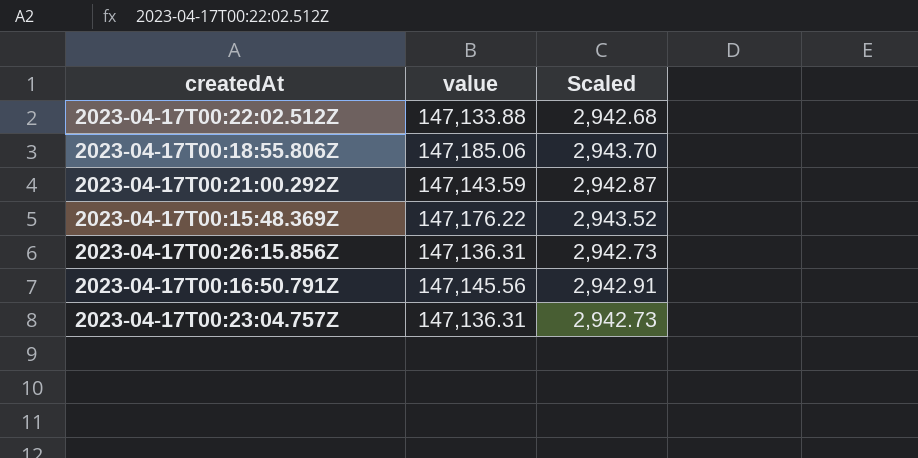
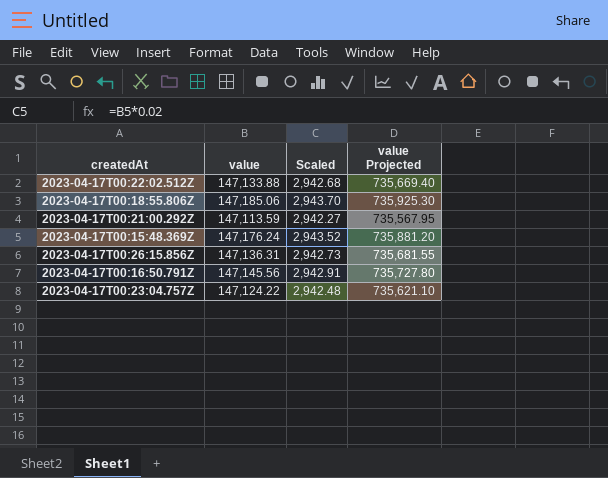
column value Projected | formula: none -> [value] * 5
2023-04-17T00:21:00.292Z | value: 147,143.59 -> 147,113.59
2023-04-17T00:21:00.292Z | Scaled: 2,942.87 -> 2,942.27
2023-04-17T00:15:48.369Z | value: 147,176.22 -> 147,176.24
2023-04-17T00:23:04.757Z | value: 147,136.31 -> 147,124.22
2023-04-17T00:23:04.757Z | Scaled: 2,942.73 -> 2,942.48

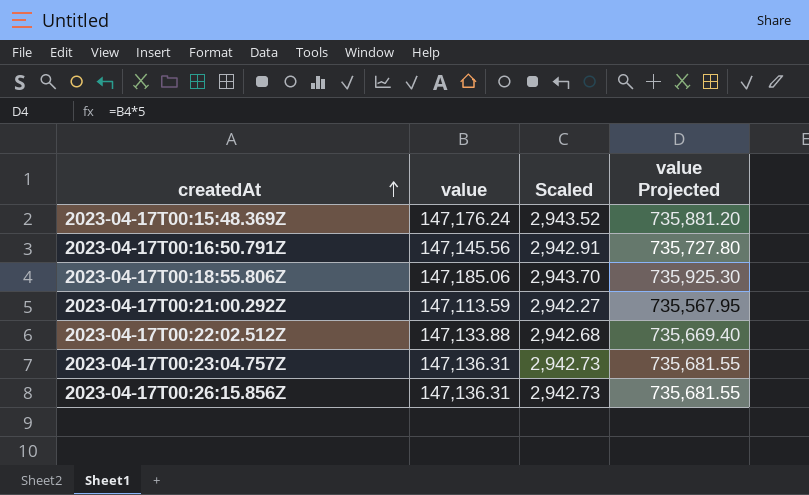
row order: none -> createdAt ascending
2023-04-17T00:23:04.757Z | value: 147,124.22 -> 147,136.31
2023-04-17T00:23:04.757Z | Scaled: 2,942.48 -> 2,942.73
2023-04-17T00:23:04.757Z | value Projected: 735,621.10 -> 735,681.55

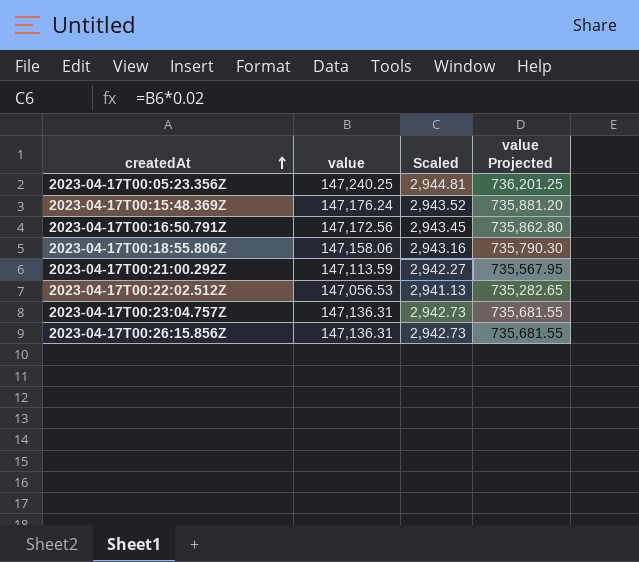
row 2023-04-17T00:05:23.356Z: none -> 147,240.25 | 2,944.81 | 736,201.25
2023-04-17T00:16:50.791Z | value: 147,145.56 -> 147,172.56
2023-04-17T00:16:50.791Z | Scaled: 2,942.91 -> 2,943.45
2023-04-17T00:16:50.791Z | value Projected: 735,727.80 -> 735,862.80
2023-04-17T00:18:55.806Z | value: 147,185.06 -> 147,158.06
2023-04-17T00:18:55.806Z | Scaled: 2,943.70 -> 2,943.16
2023-04-17T00:18:55.806Z | value Projected: 735,925.30 -> 735,790.30
2023-04-17T00:22:02.512Z | value: 147,133.88 -> 147,056.53
2023-04-17T00:22:02.512Z | Scaled: 2,942.68 -> 2,941.13
2023-04-17T00:22:02.512Z | value Projected: 735,669.40 -> 735,282.65

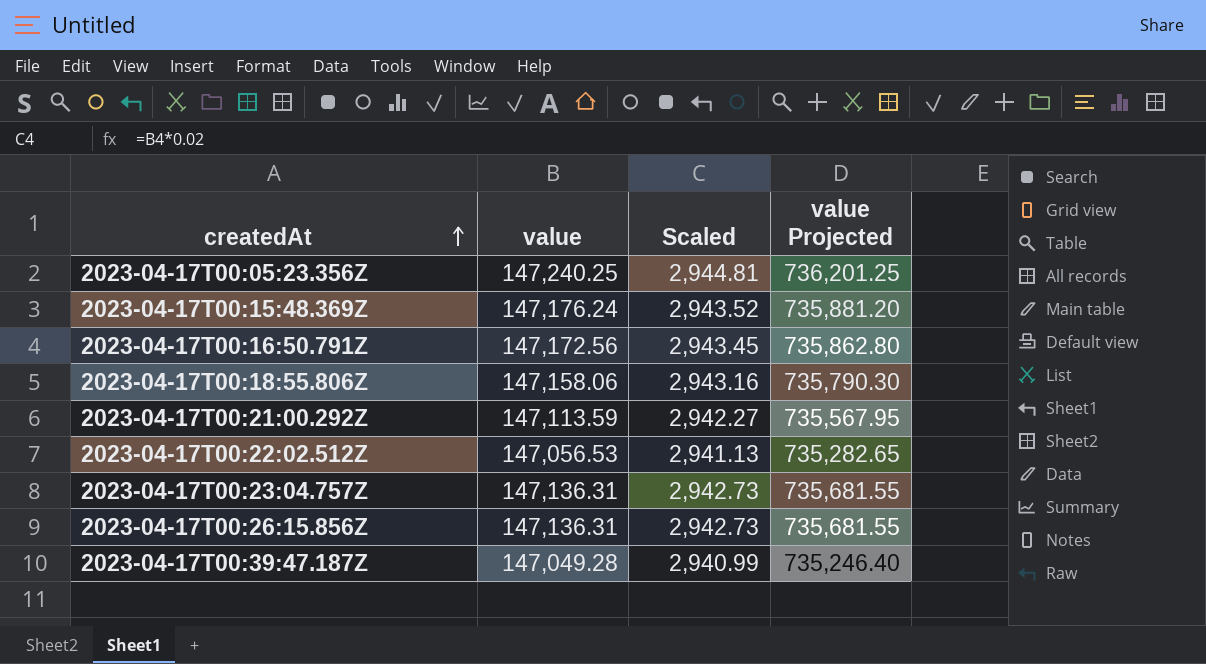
row 2023-04-17T00:39:47.187Z: none -> 147,049.28 | 2,940.99 | 735,246.40

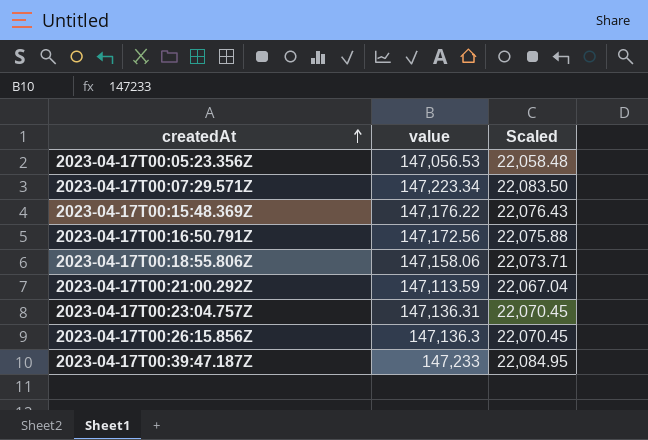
column value Projected | formula: [value] * 5 -> none
column Scaled | formula: [value] * 0.02 -> [value] * 0.15
row 2023-04-17T00:22:02.512Z: 147,056.53 | 2,941.13 | 735,282.65 -> none
2023-04-17T00:05:23.356Z | value: 147,240.25 -> 147,056.53
row 2023-04-17T00:07:29.571Z: none -> 147,223.34 | 22,083.50
2023-04-17T00:15:48.369Z | value: 147,176.24 -> 147,176.22
2023-04-17T00:26:15.856Z | value: 147,136.31 -> 147,136.3
2023-04-17T00:39:47.187Z | value: 147,049.28 -> 147,233

